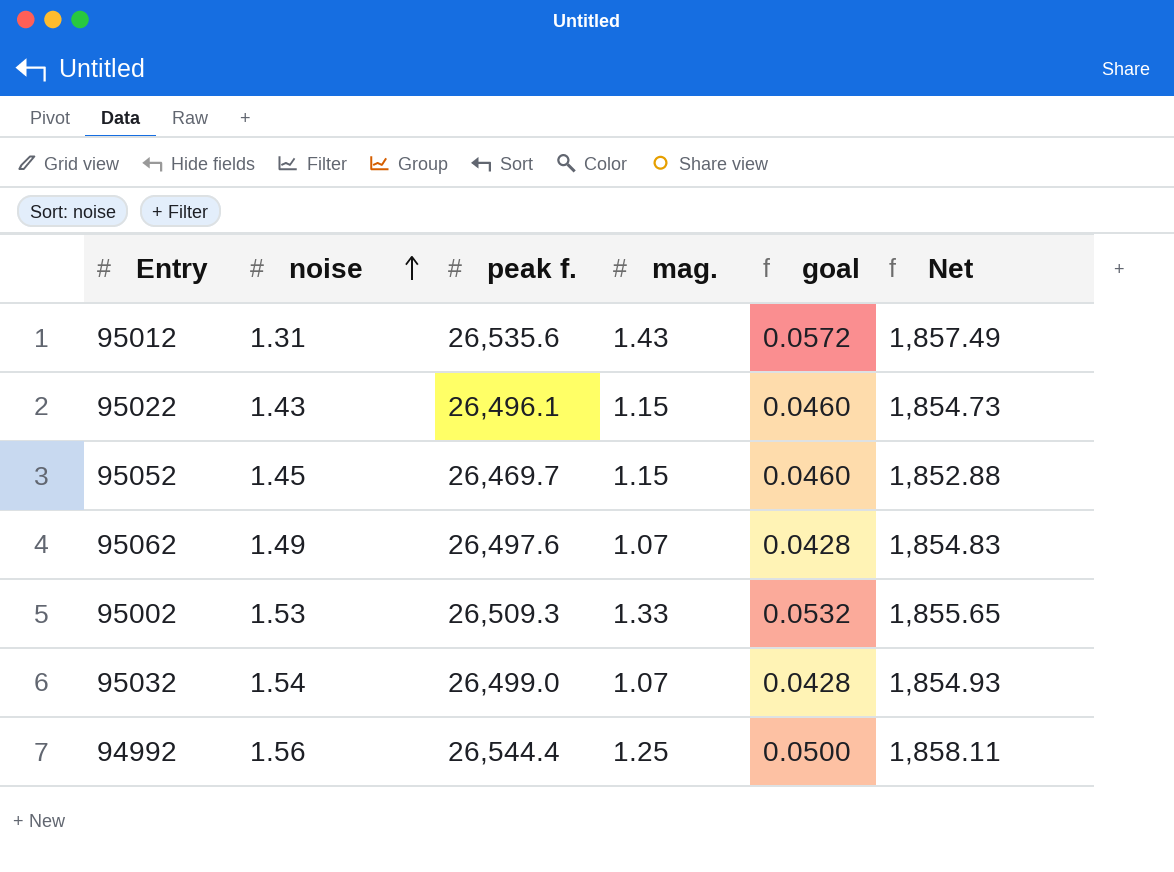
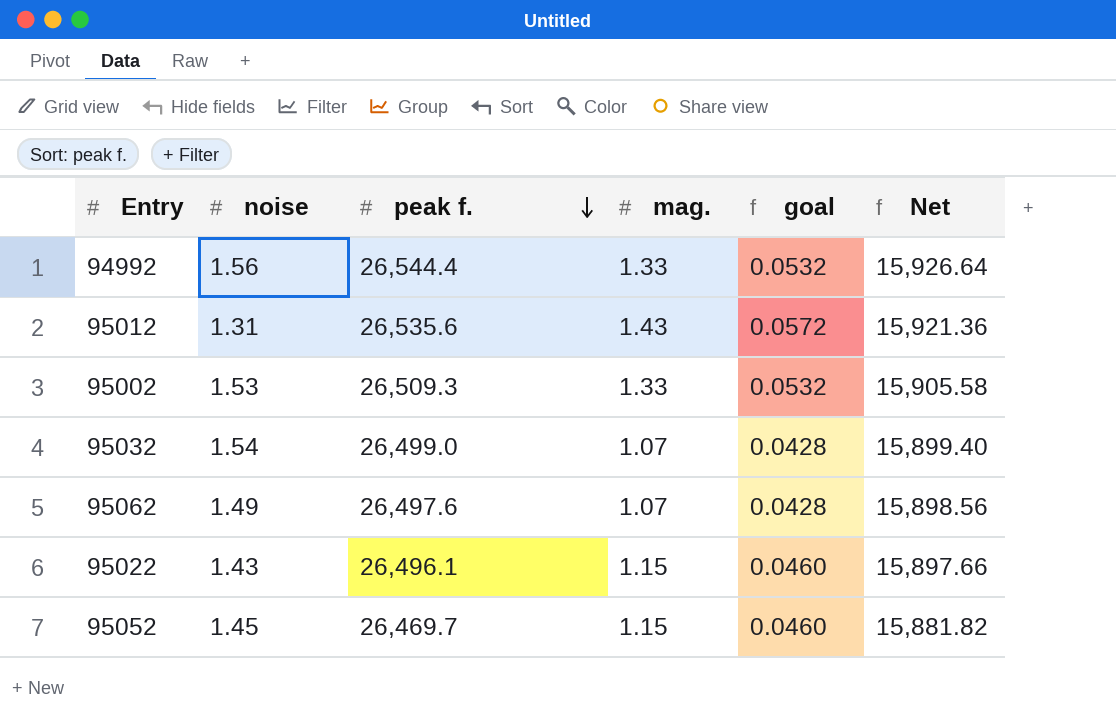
row order: noise ascending -> peak f. descending
column Net | formula: [peak f.] * 0.07 -> [peak f.] * 0.6
94992 | mag.: 1.25 -> 1.33
94992 | goal: 0.0500 -> 0.0532

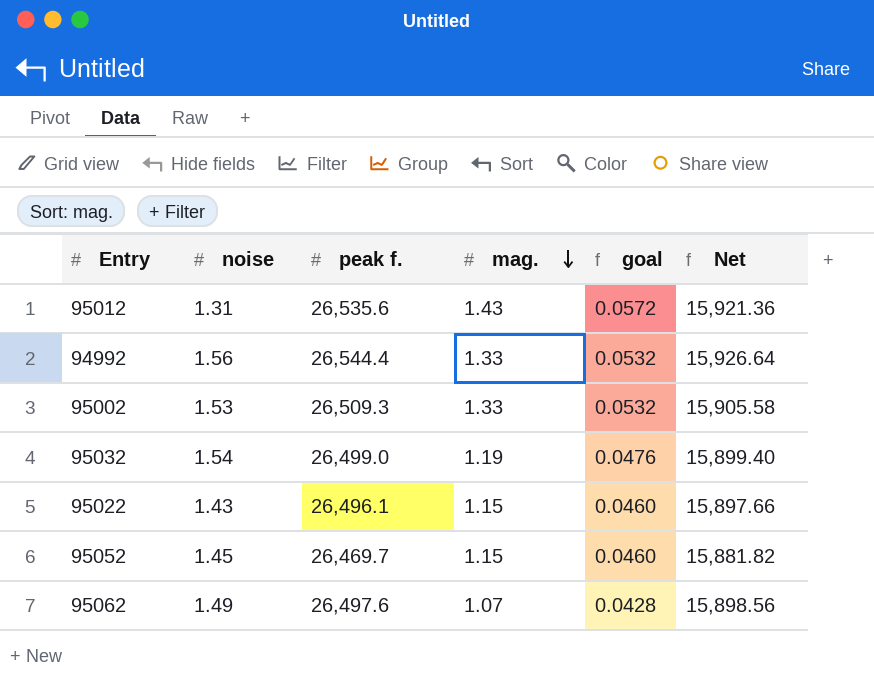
row order: peak f. descending -> mag. descending
95032 | mag.: 1.07 -> 1.19
95032 | goal: 0.0428 -> 0.0476

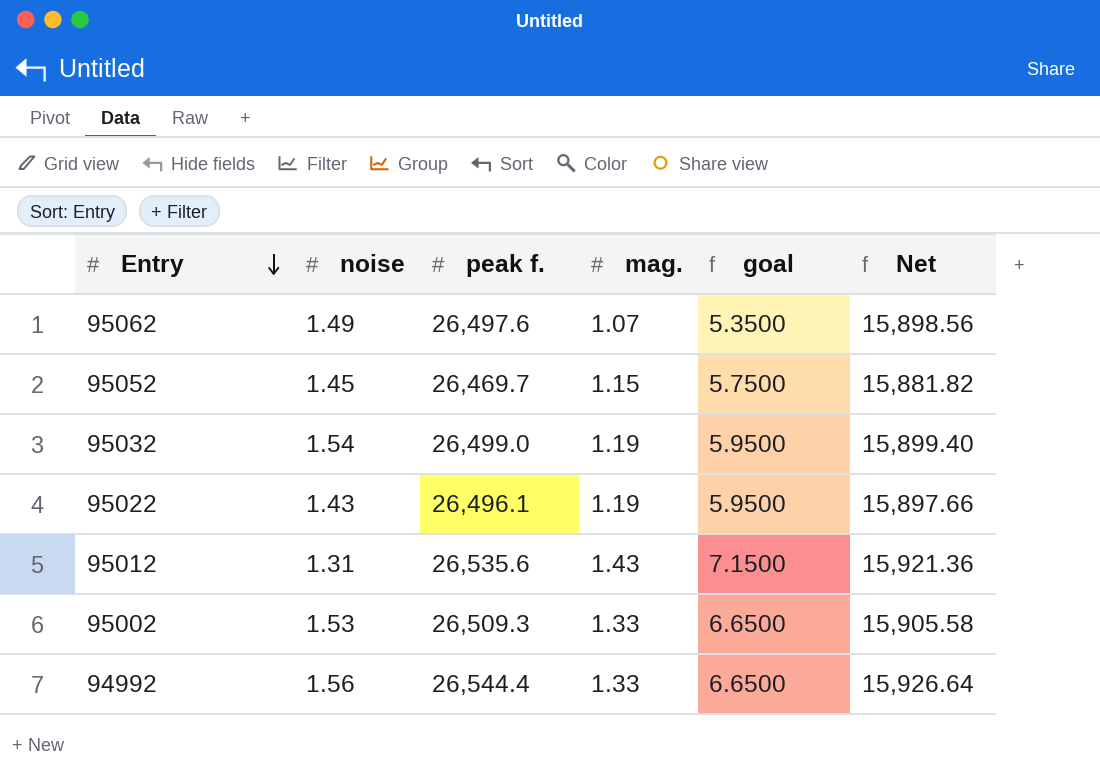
row order: mag. descending -> Entry descending
column goal | formula: [mag.] * 0.04 -> [mag.] * 5
95022 | mag.: 1.15 -> 1.19

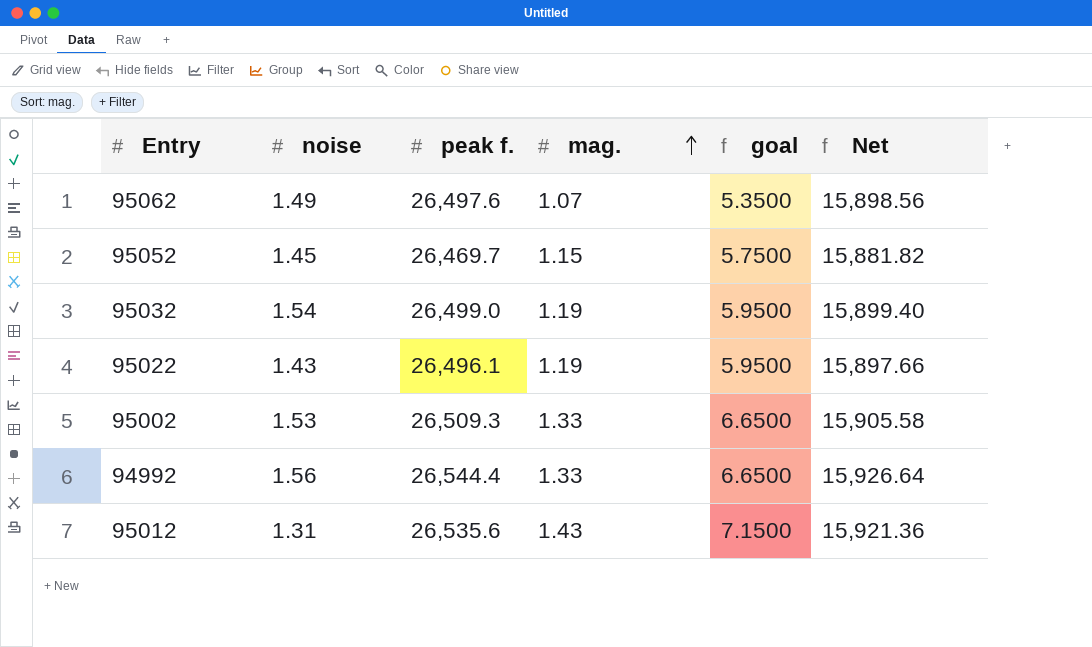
row order: Entry descending -> mag. ascending

